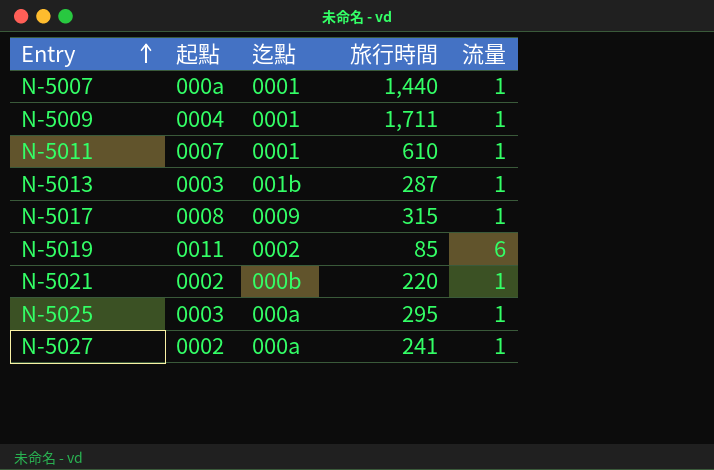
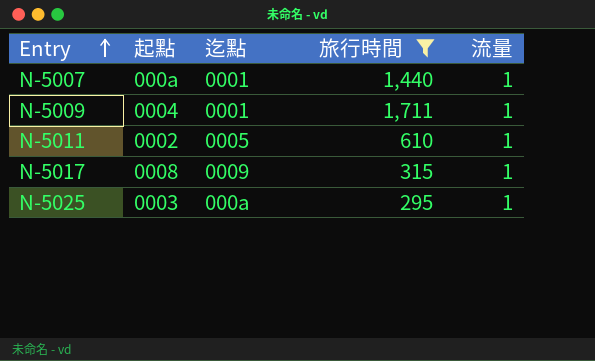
filter: none -> 旅行時間 >= 295
N-5011 | 起點: 0007 -> 0002
N-5011 | 迄點: 0001 -> 0005

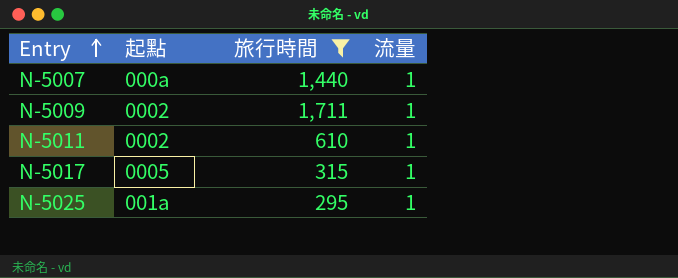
column 迄點 | position: 3 -> none
N-5009 | 起點: 0004 -> 0002
N-5017 | 起點: 0008 -> 0005
N-5025 | 起點: 0003 -> 001a

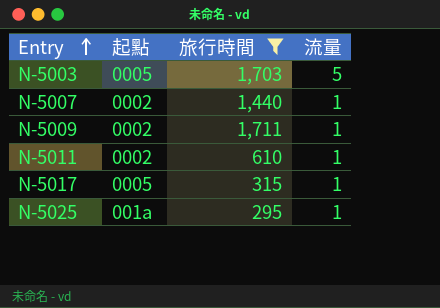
row N-5003: none -> 0005 | 1,703 | 5
N-5007 | 起點: 000a -> 0002

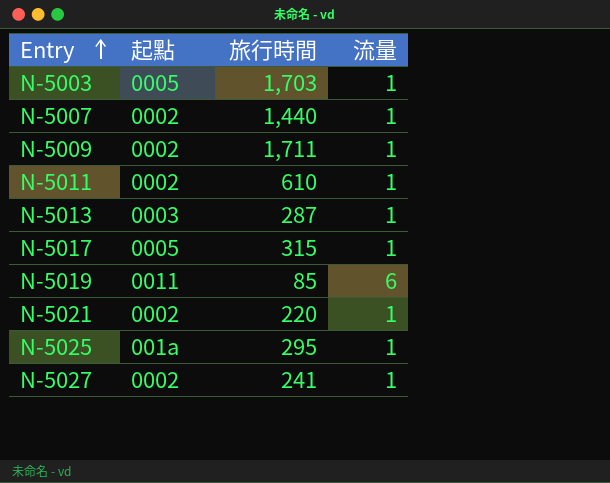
filter: 旅行時間 >= 295 -> none
N-5003 | 流量: 5 -> 1

